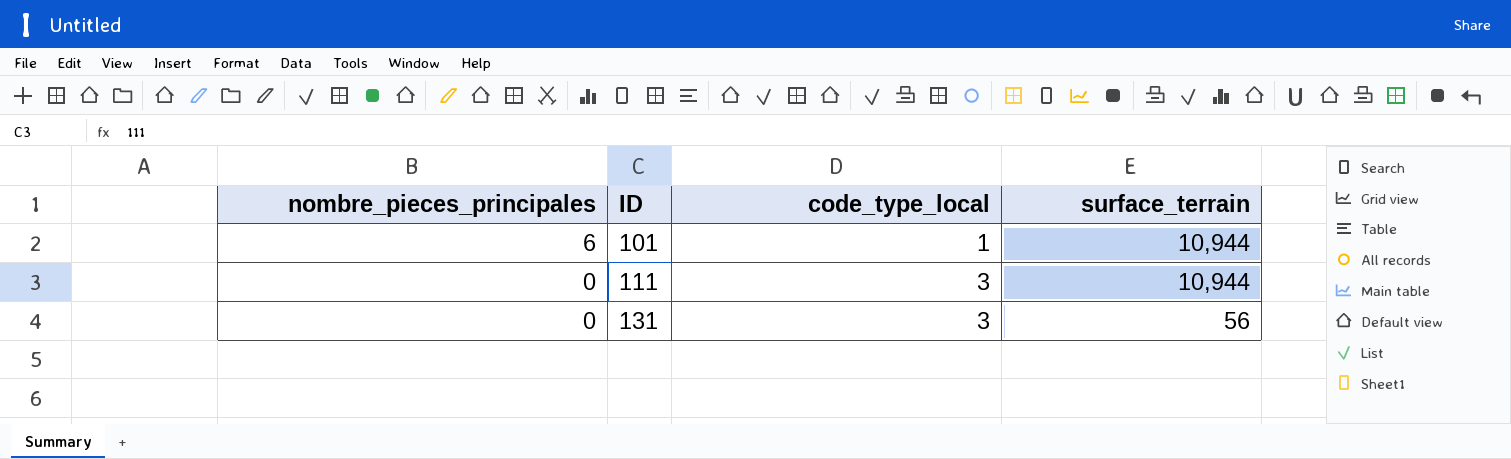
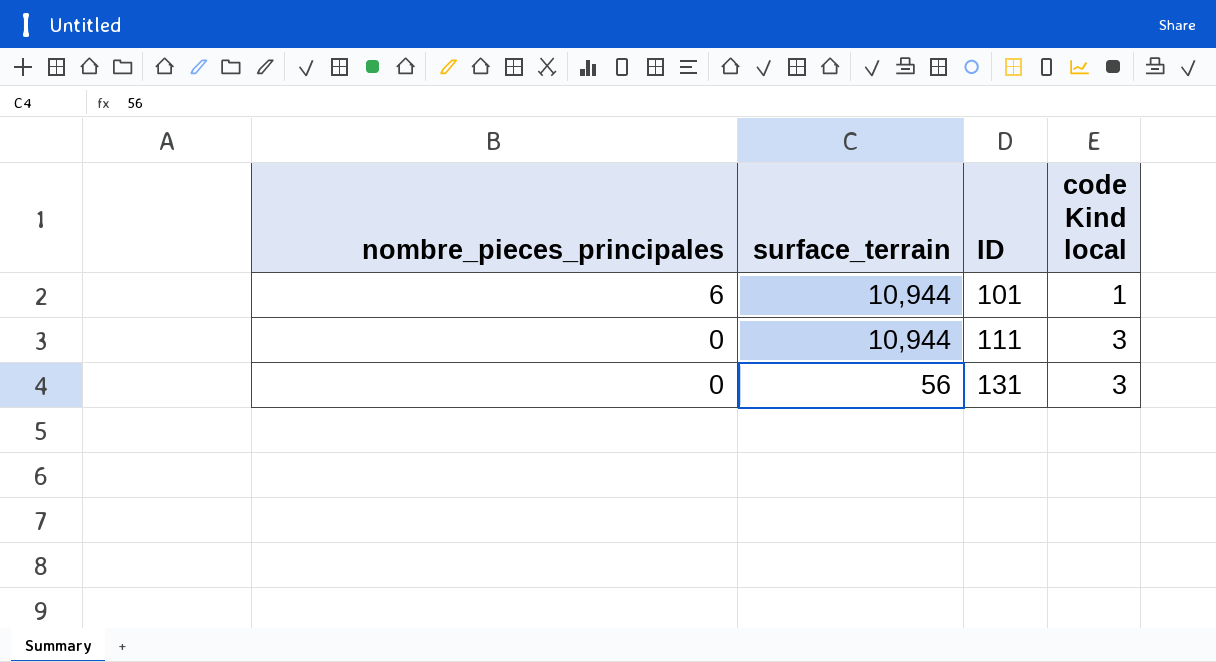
column surface_terrain | position: 4 -> 2
column name: code_type_local -> code Kind local

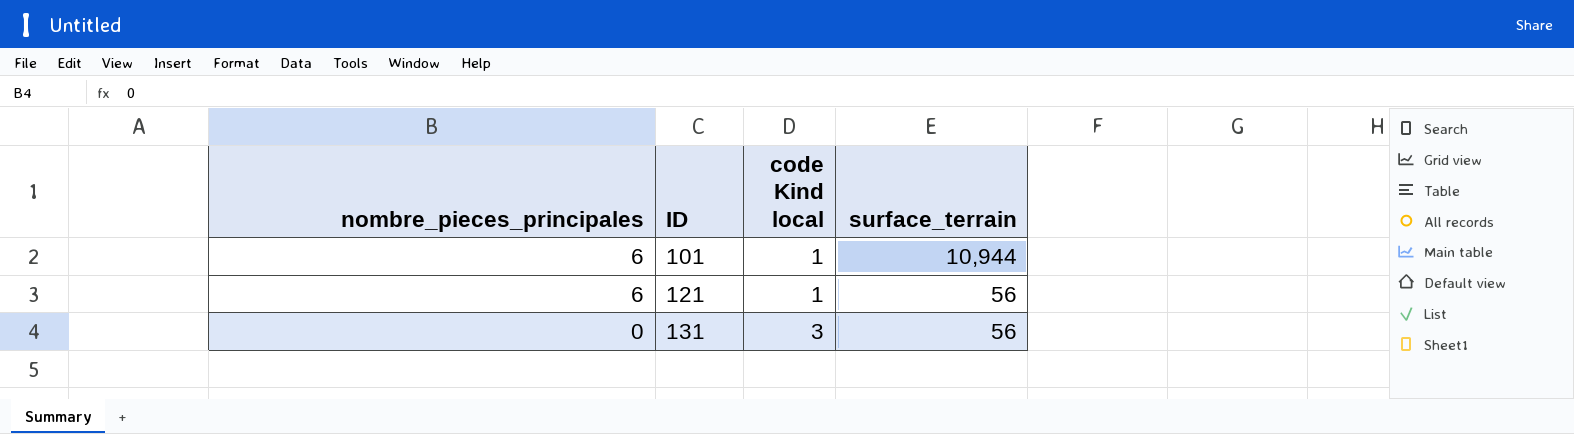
column surface_terrain | position: 2 -> 4
row 111: 0 | 10,944 | 3 -> none
row 121: none -> 6 | 1 | 56

